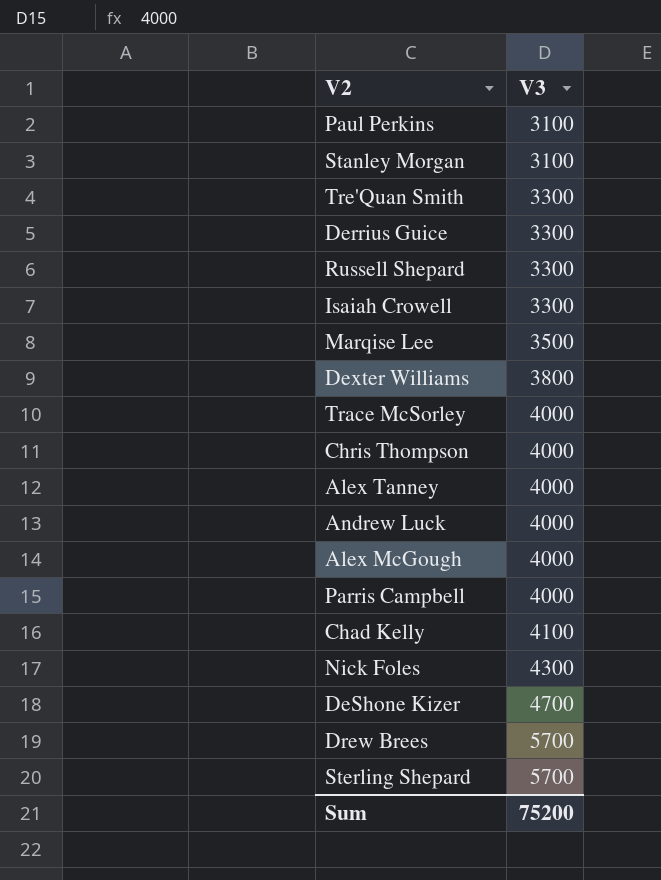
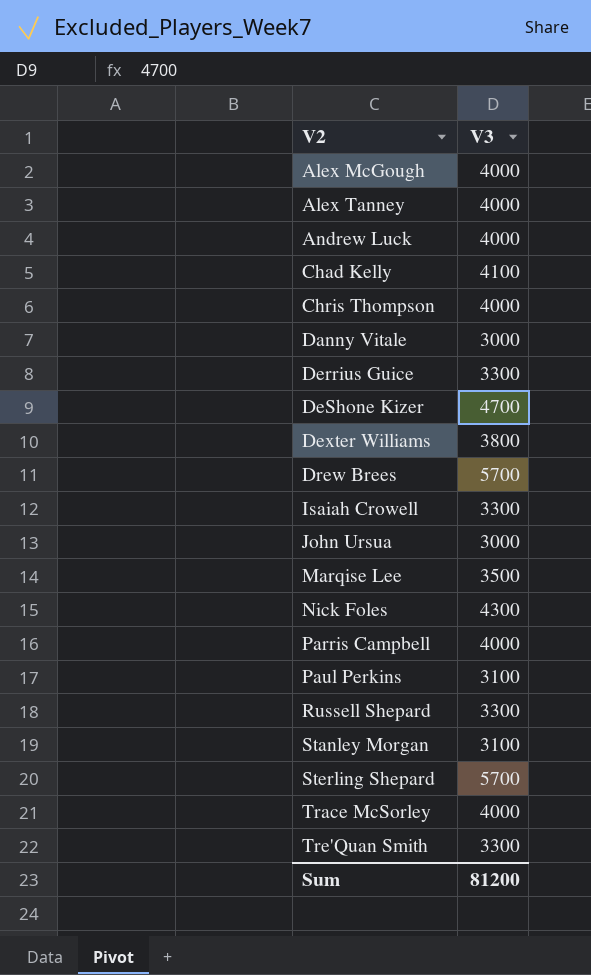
row order: V3 ascending -> V2 ascending
row Danny Vitale: none -> 3000
row John Ursua: none -> 3000
Sum | V3: 75200 -> 81200

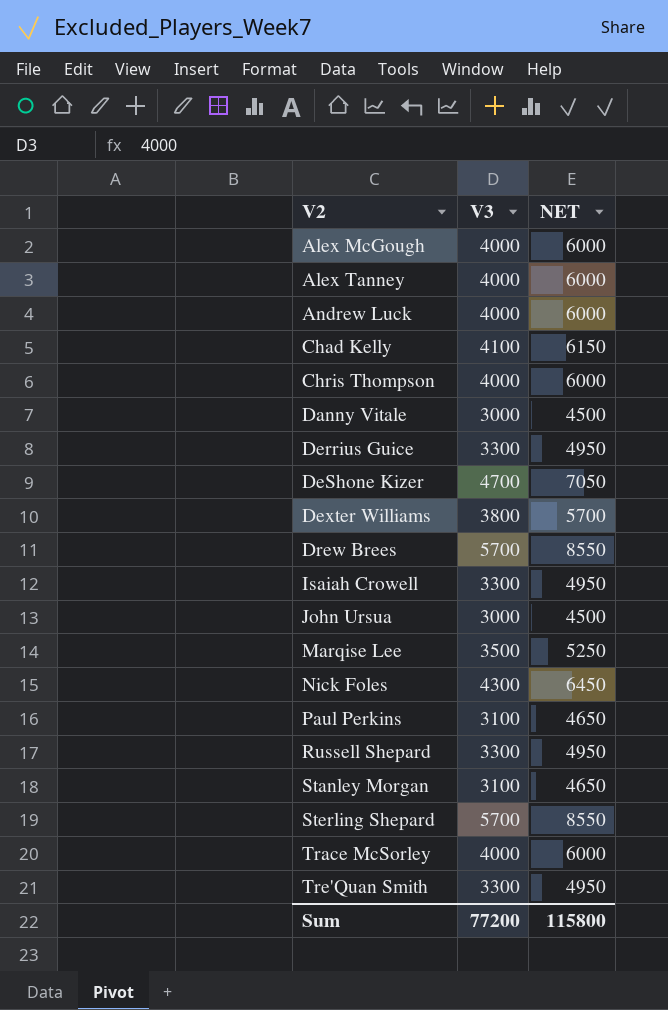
column NET | formula: none -> [V3] * 1.5
row Parris Campbell: 4000 -> none
Sum | V3: 81200 -> 77200

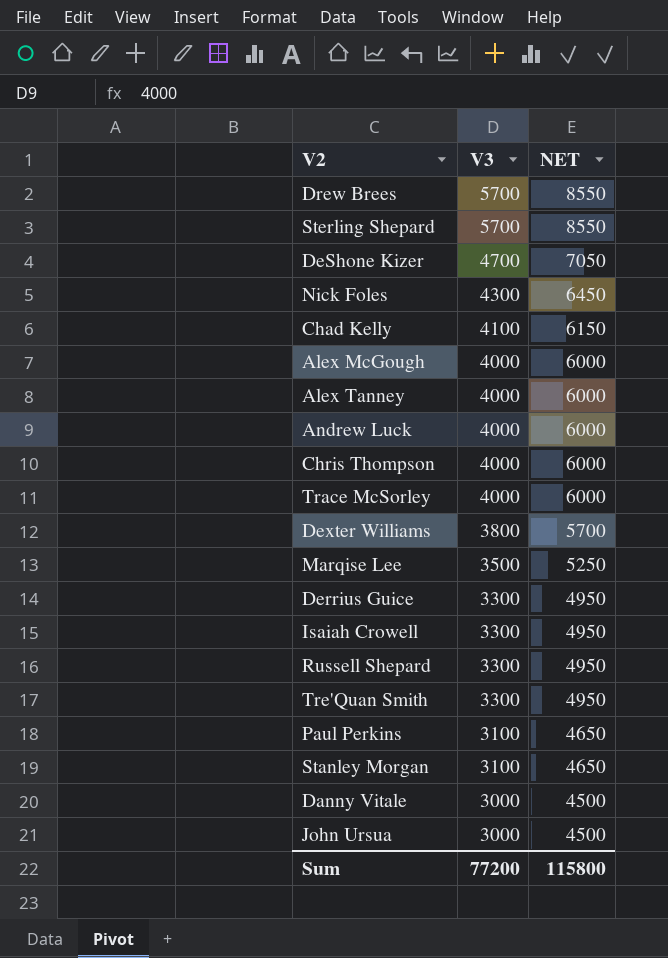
row order: V2 ascending -> V3 descending

